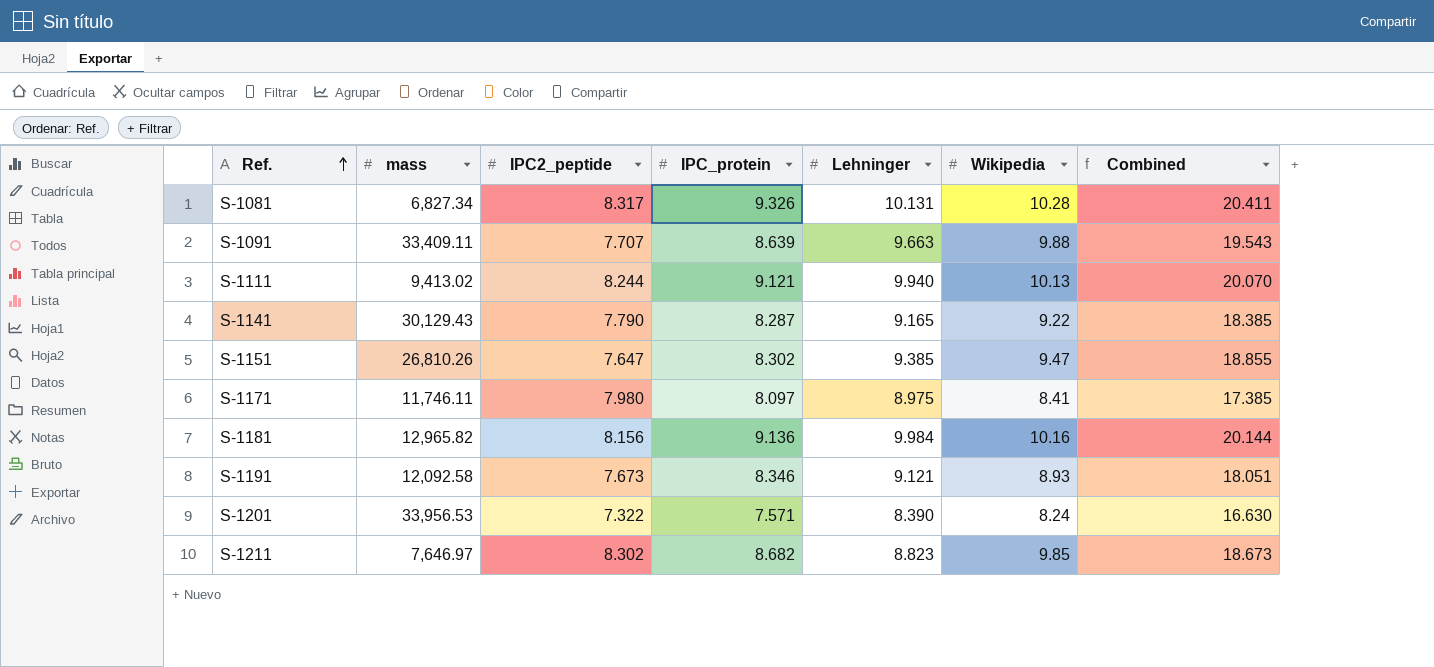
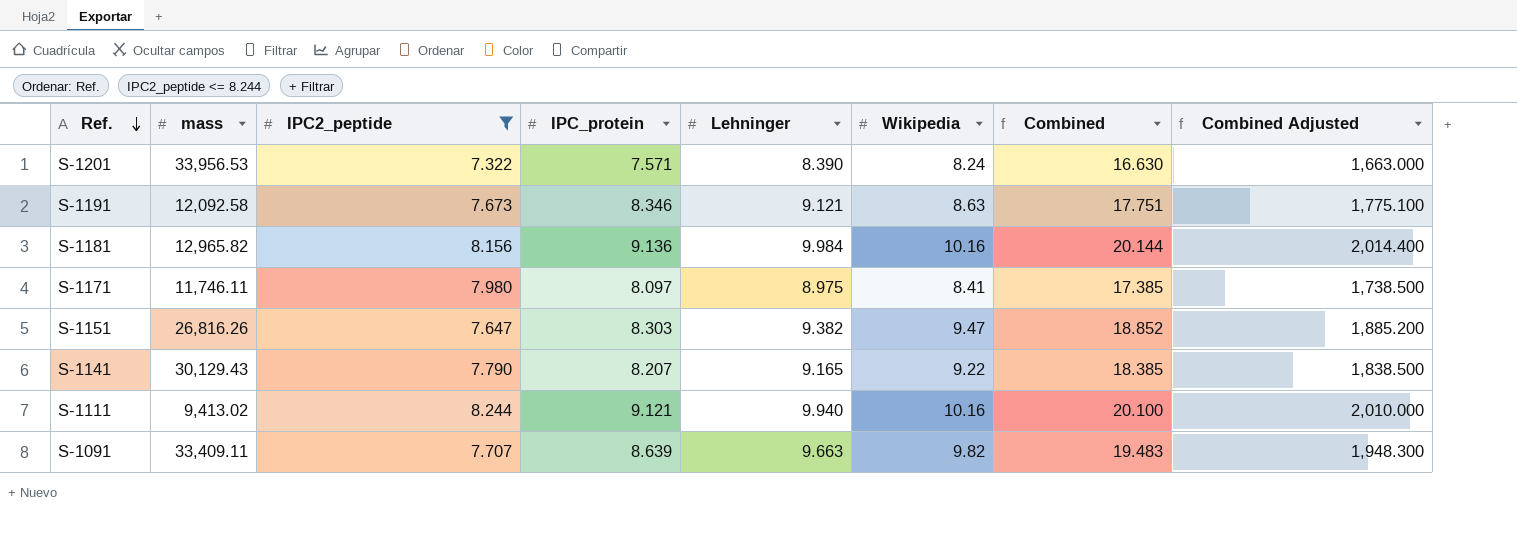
filter: none -> IPC2_peptide <= 8.244
row order: Ref. ascending -> Ref. descending
column Combined Adjusted | formula: none -> [Combined] * 100
S-1191 | Wikipedia: 8.93 -> 8.63
S-1191 | Combined: 18.051 -> 17.751
S-1151 | mass: 26,810.26 -> 26,816.26
S-1151 | IPC_protein: 8.302 -> 8.303
S-1151 | Lehninger: 9.385 -> 9.382
S-1151 | Combined: 18.855 -> 18.852
S-1141 | IPC_protein: 8.287 -> 8.207
S-1111 | Wikipedia: 10.13 -> 10.16
S-1111 | Combined: 20.070 -> 20.100
S-1091 | Wikipedia: 9.88 -> 9.82
S-1091 | Combined: 19.543 -> 19.483

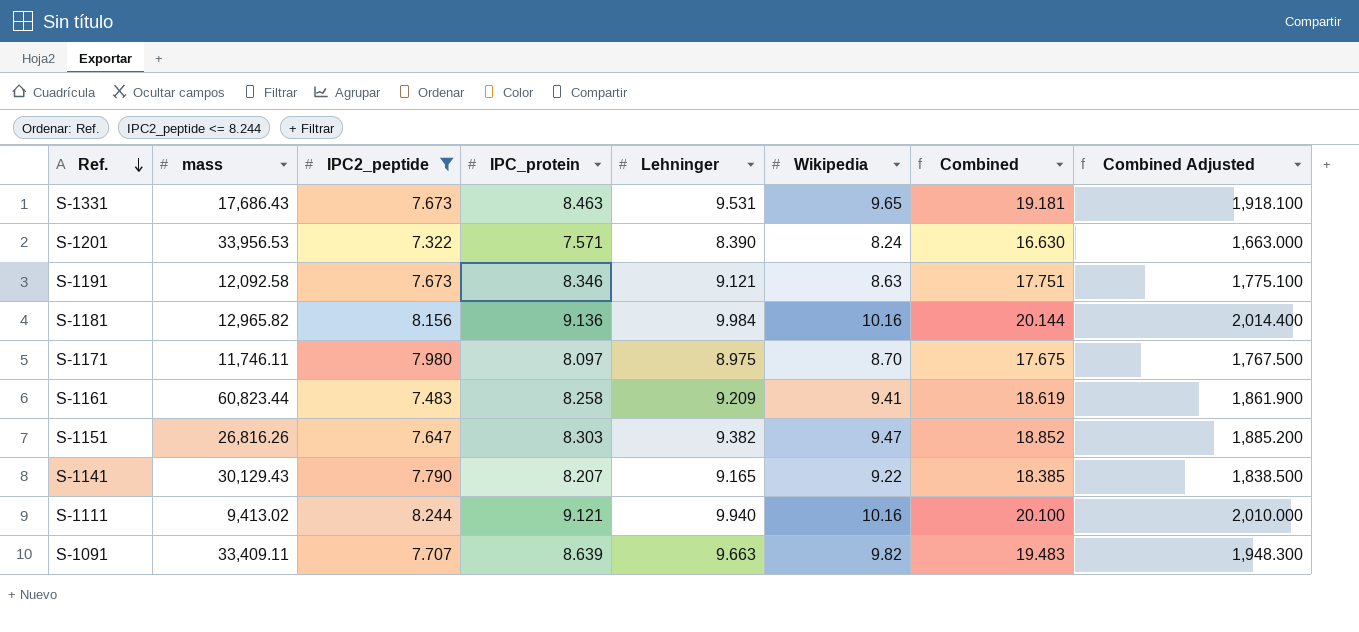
row S-1331: none -> 17,686.43 | 7.673 | 8.463 | 9.531 | 9.65 | 19.181 | 1,918.100
S-1171 | Wikipedia: 8.41 -> 8.70
S-1171 | Combined: 17.385 -> 17.675
S-1171 | Combined Adjusted: 1,738.500 -> 1,767.500
row S-1161: none -> 60,823.44 | 7.483 | 8.258 | 9.209 | 9.41 | 18.619 | 1,861.900

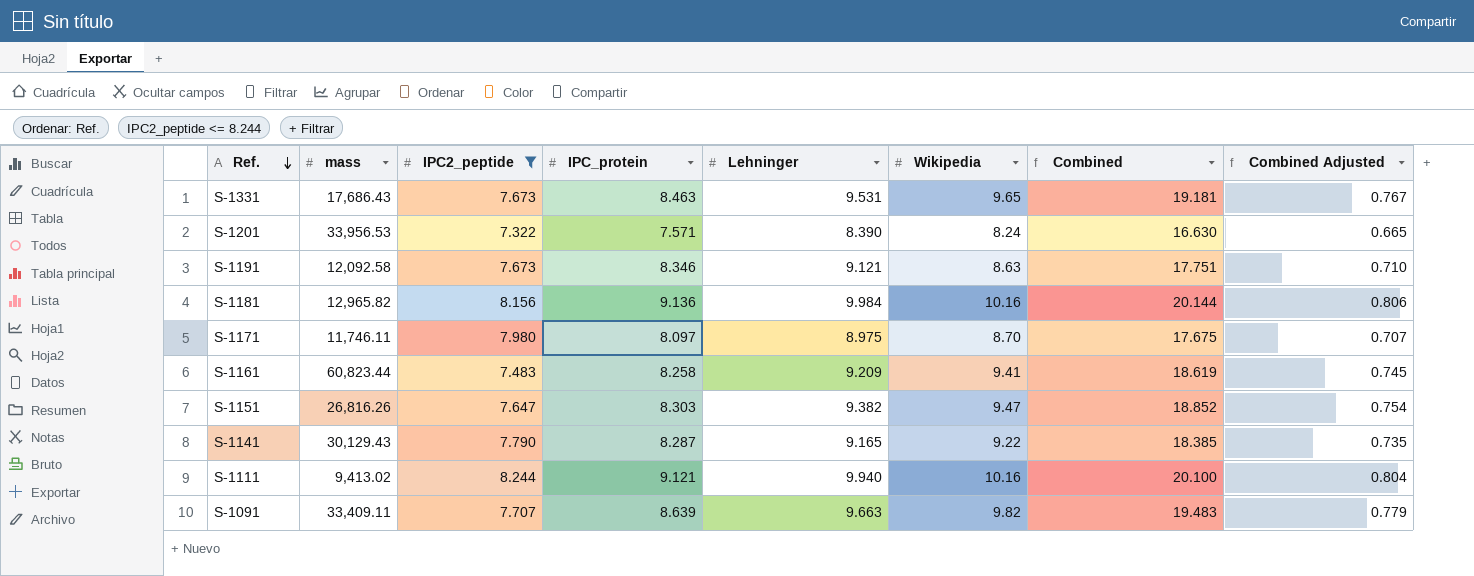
column Combined Adjusted | formula: [Combined] * 100 -> [Combined] * 0.04
S-1141 | IPC_protein: 8.207 -> 8.287

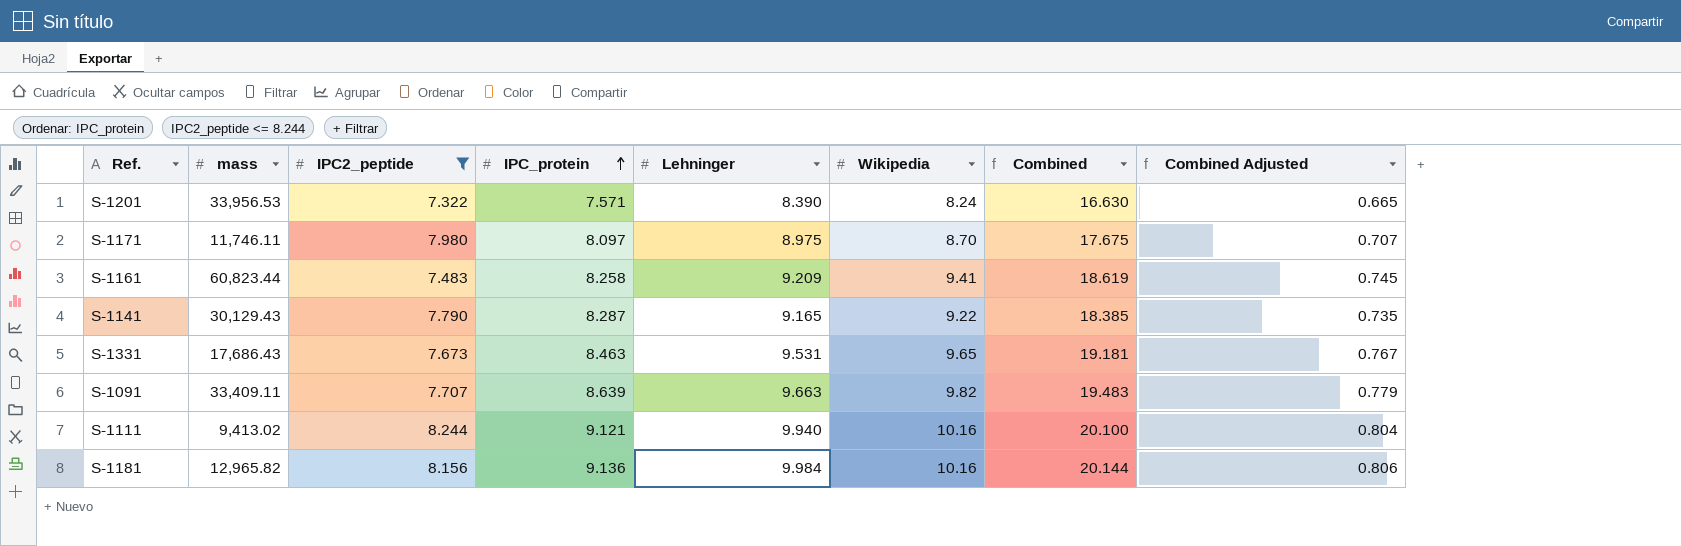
row order: Ref. descending -> IPC_protein ascending
row S-1191: 12,092.58 | 7.673 | 8.346 | 9.121 | 8.63 | 17.751 | 0.710 -> none
row S-1151: 26,816.26 | 7.647 | 8.303 | 9.382 | 9.47 | 18.852 | 0.754 -> none

